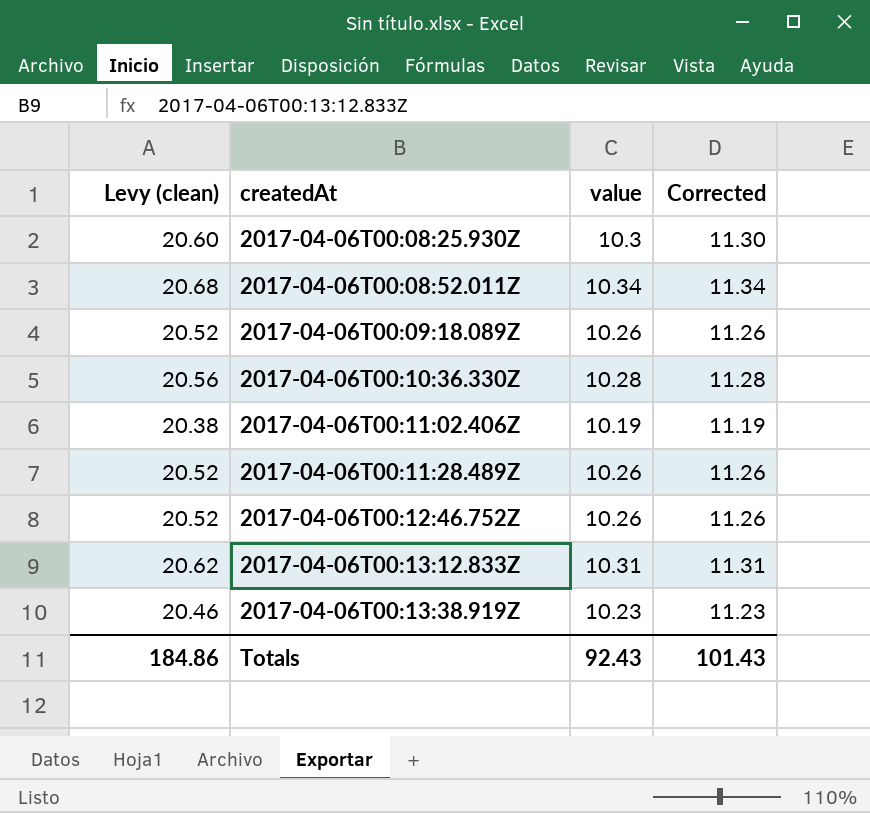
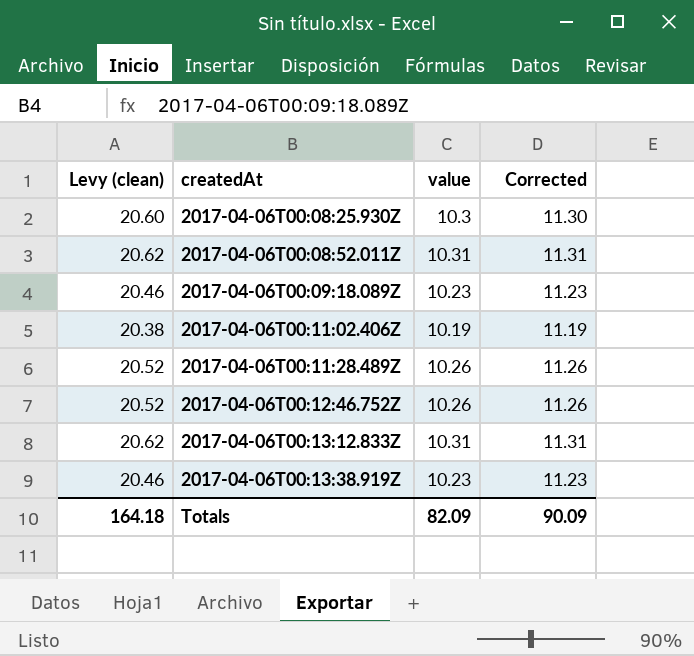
row 2017-04-06T00:10:36.330Z: 20.56 | 10.28 | 11.28 -> none
2017-04-06T00:08:52.011Z | Levy (clean): 20.68 -> 20.62
2017-04-06T00:08:52.011Z | value: 10.34 -> 10.31
2017-04-06T00:08:52.011Z | Corrected: 11.34 -> 11.31
2017-04-06T00:09:18.089Z | Levy (clean): 20.52 -> 20.46
2017-04-06T00:09:18.089Z | value: 10.26 -> 10.23
2017-04-06T00:09:18.089Z | Corrected: 11.26 -> 11.23
Totals | Levy (clean): 184.86 -> 164.18
Totals | value: 92.43 -> 82.09
Totals | Corrected: 101.43 -> 90.09

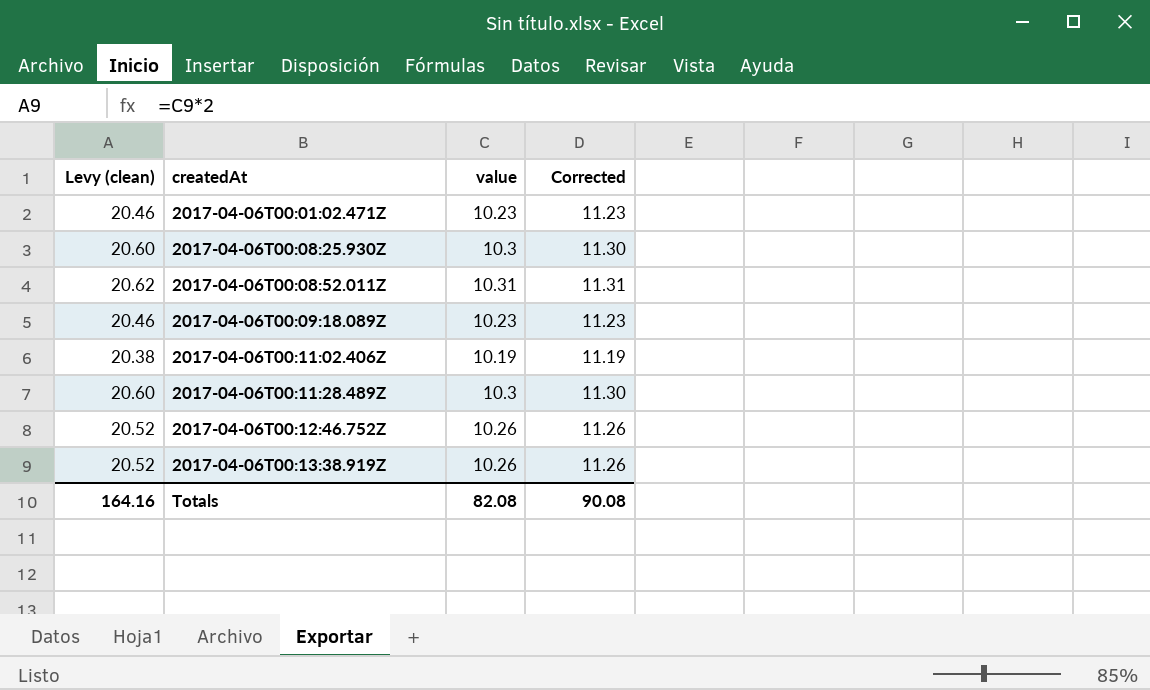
row 2017-04-06T00:13:12.833Z: 20.62 | 10.31 | 11.31 -> none
row 2017-04-06T00:01:02.471Z: none -> 20.46 | 10.23 | 11.23
2017-04-06T00:11:28.489Z | Levy (clean): 20.52 -> 20.60
2017-04-06T00:11:28.489Z | value: 10.26 -> 10.3
2017-04-06T00:11:28.489Z | Corrected: 11.26 -> 11.30
2017-04-06T00:13:38.919Z | Levy (clean): 20.46 -> 20.52
2017-04-06T00:13:38.919Z | value: 10.23 -> 10.26
2017-04-06T00:13:38.919Z | Corrected: 11.23 -> 11.26
Totals | Levy (clean): 164.18 -> 164.16
Totals | value: 82.09 -> 82.08
Totals | Corrected: 90.09 -> 90.08

